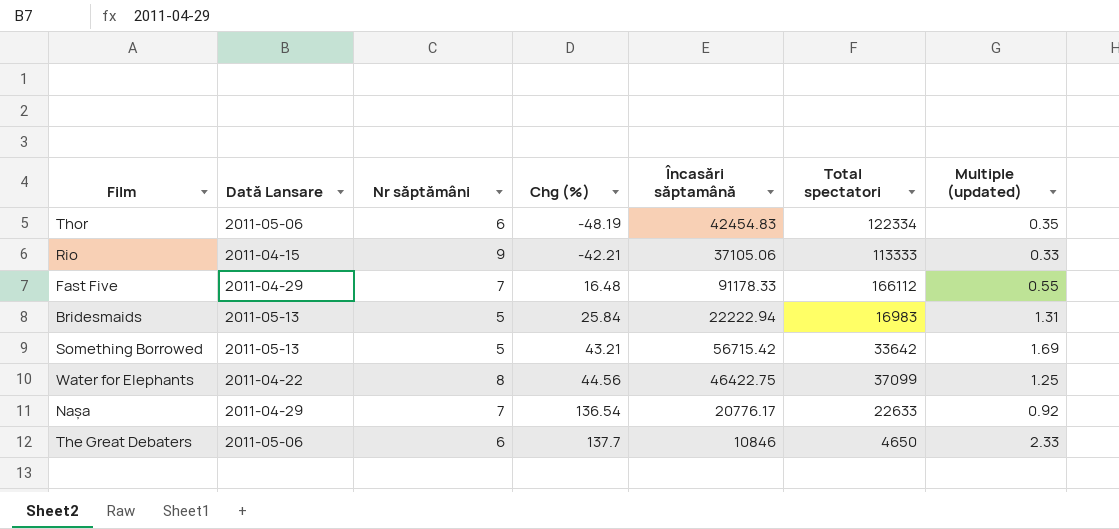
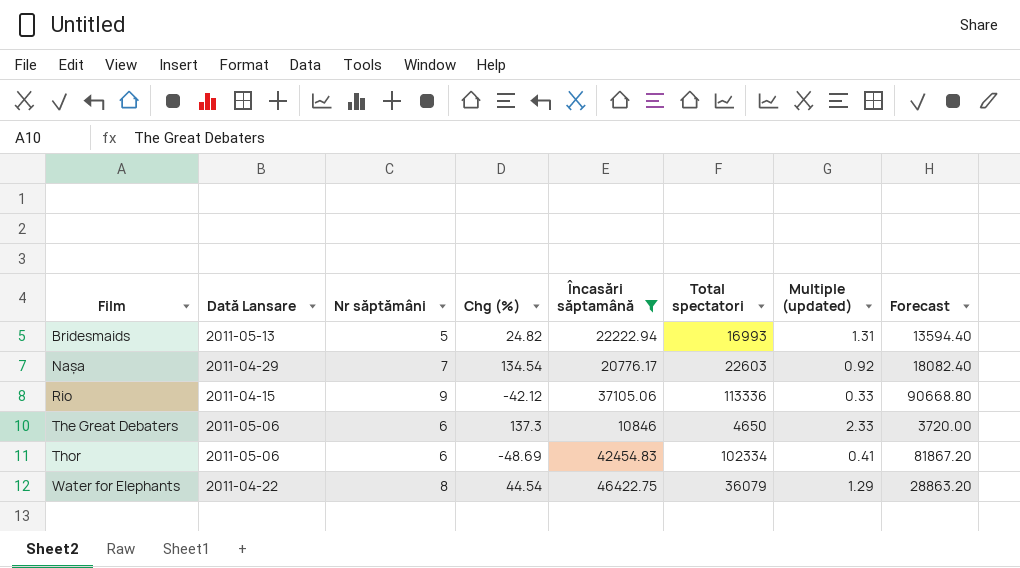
filter: none -> Încasări săptamână <= 46422.75
row order: Chg (%) ascending -> Film ascending
column Forecast | formula: none -> [Total spectatori] * 0.8
Bridesmaids | Chg (%): 25.84 -> 24.82
Bridesmaids | Total spectatori: 16983 -> 16993
Nașa | Chg (%): 136.54 -> 134.54
Nașa | Total spectatori: 22633 -> 22603
Rio | Chg (%): -42.21 -> -42.12
Rio | Total spectatori: 113333 -> 113336
The Great Debaters | Chg (%): 137.7 -> 137.3
Thor | Chg (%): -48.19 -> -48.69
Thor | Total spectatori: 122334 -> 102334
Thor | Multiple (updated): 0.35 -> 0.41
Water for Elephants | Chg (%): 44.56 -> 44.54
Water for Elephants | Total spectatori: 37099 -> 36079
Water for Elephants | Multiple (updated): 1.25 -> 1.29

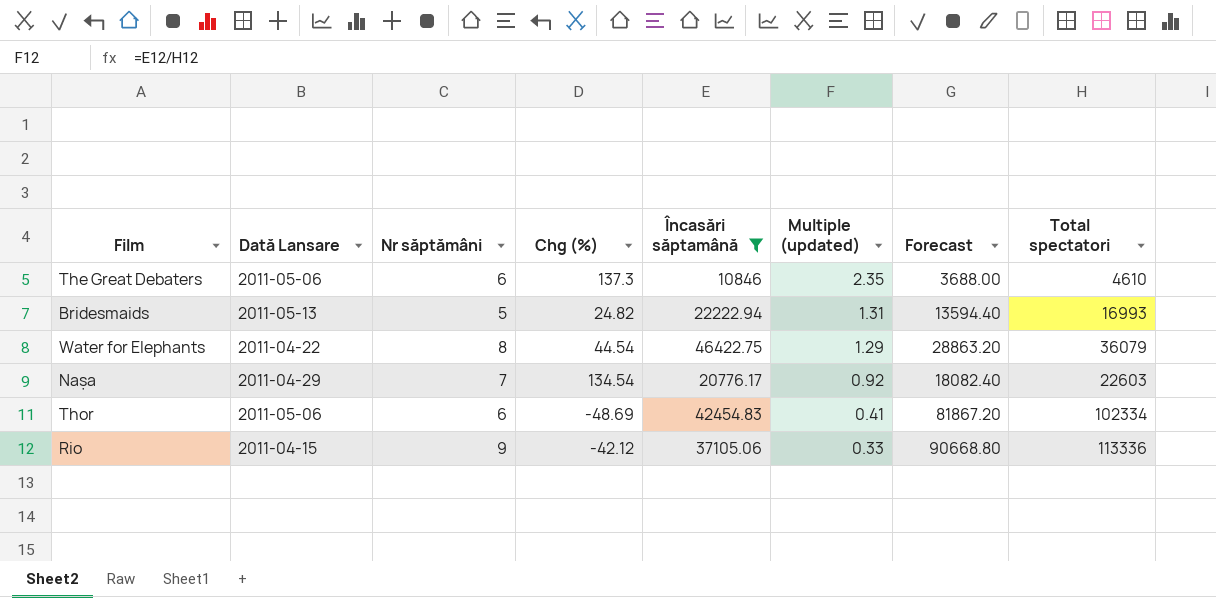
row order: Film ascending -> Multiple (updated) descending
column Total spectatori | position: 6 -> 8
The Great Debaters | Multiple (updated): 2.33 -> 2.35
The Great Debaters | Forecast: 3720.00 -> 3688.00
The Great Debaters | Total spectatori: 4650 -> 4610

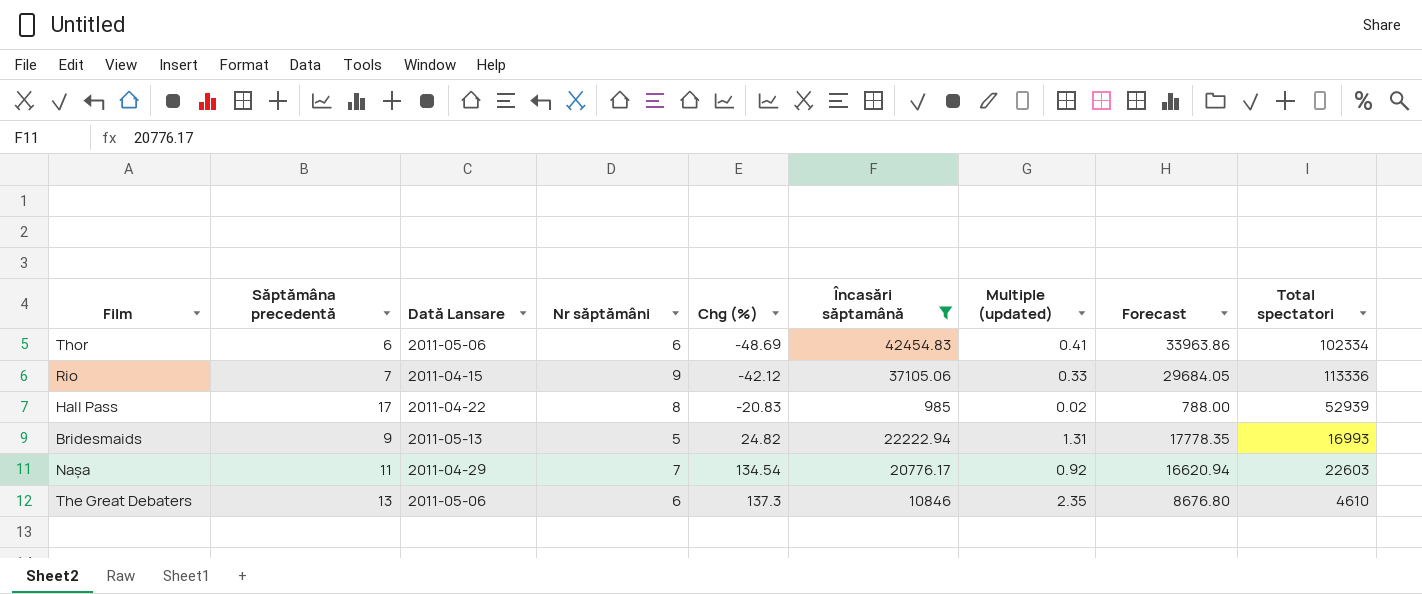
row order: Multiple (updated) descending -> Chg (%) ascending
column Săptămâna precedentă | position: none -> 2
column Forecast | formula: [Total spectatori] * 0.8 -> [Încasări săptamână] * 0.8
row Water for Elephants: 2011-04-22 | 8 | 44.54 | 46422.75 | 1.29 | 28863.20 | 36079 -> none
row Hall Pass: none -> 17 | 2011-04-22 | 8 | -20.83 | 985 | 0.02 | 788.00 | 52939

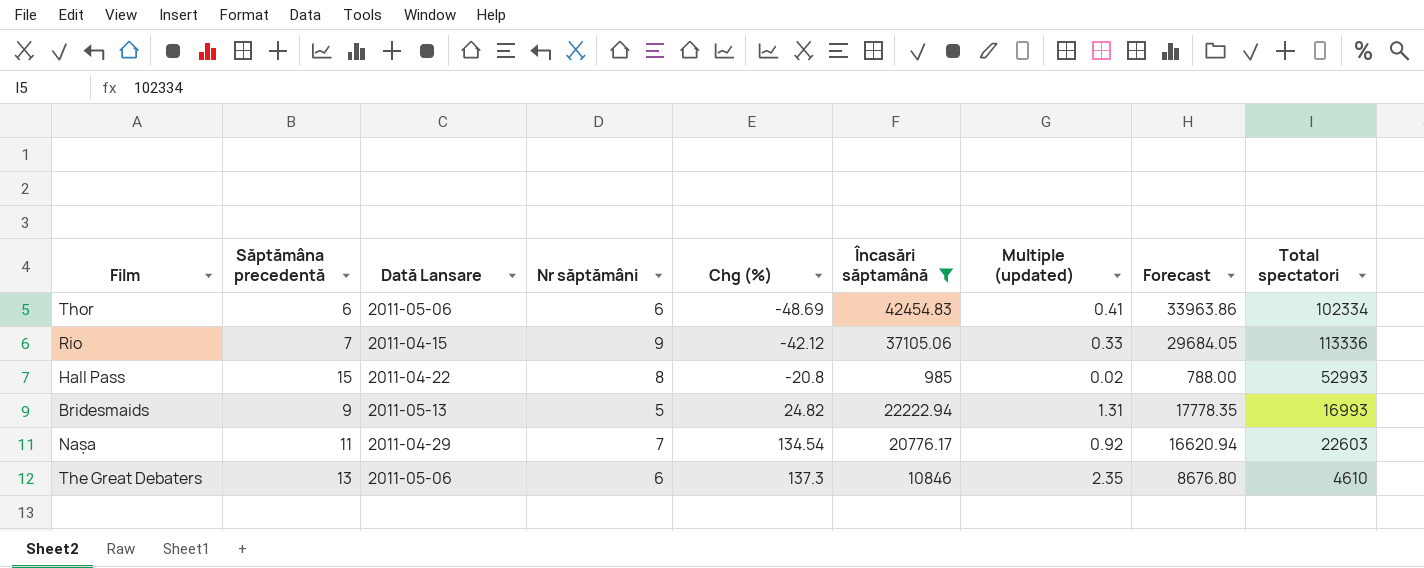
Hall Pass | Săptămâna precedentă: 17 -> 15
Hall Pass | Chg (%): -20.83 -> -20.8
Hall Pass | Total spectatori: 52939 -> 52993

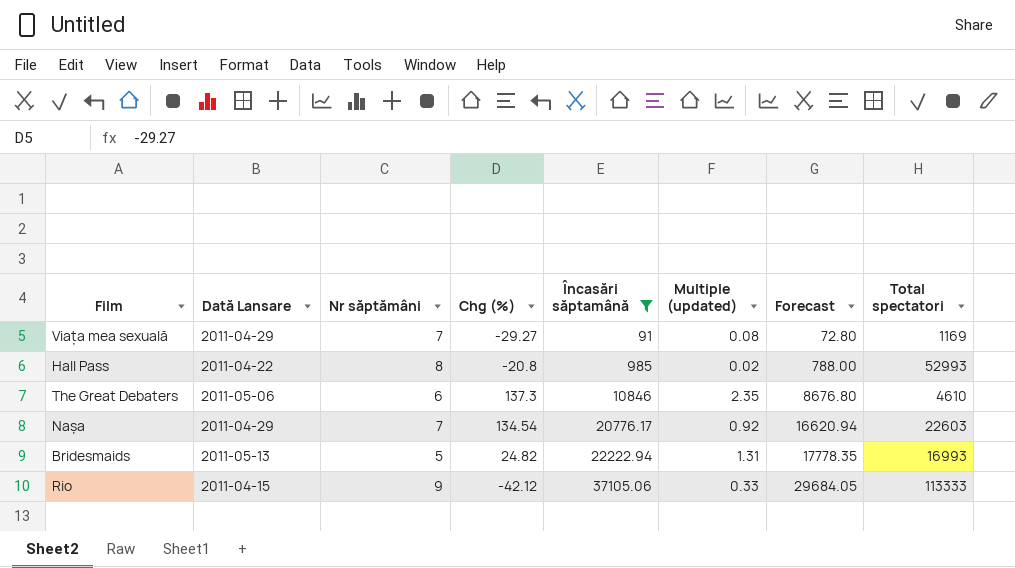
row order: Chg (%) ascending -> Încasări săptamână ascending
column Săptămâna precedentă | position: 2 -> none
row Thor: 6 | 2011-05-06 | 6 | -48.69 | 42454.83 | 0.41 | 33963.86 | 102334 -> none
row Viața mea sexuală: none -> 2011-04-29 | 7 | -29.27 | 91 | 0.08 | 72.80 | 1169
Rio | Total spectatori: 113336 -> 113333

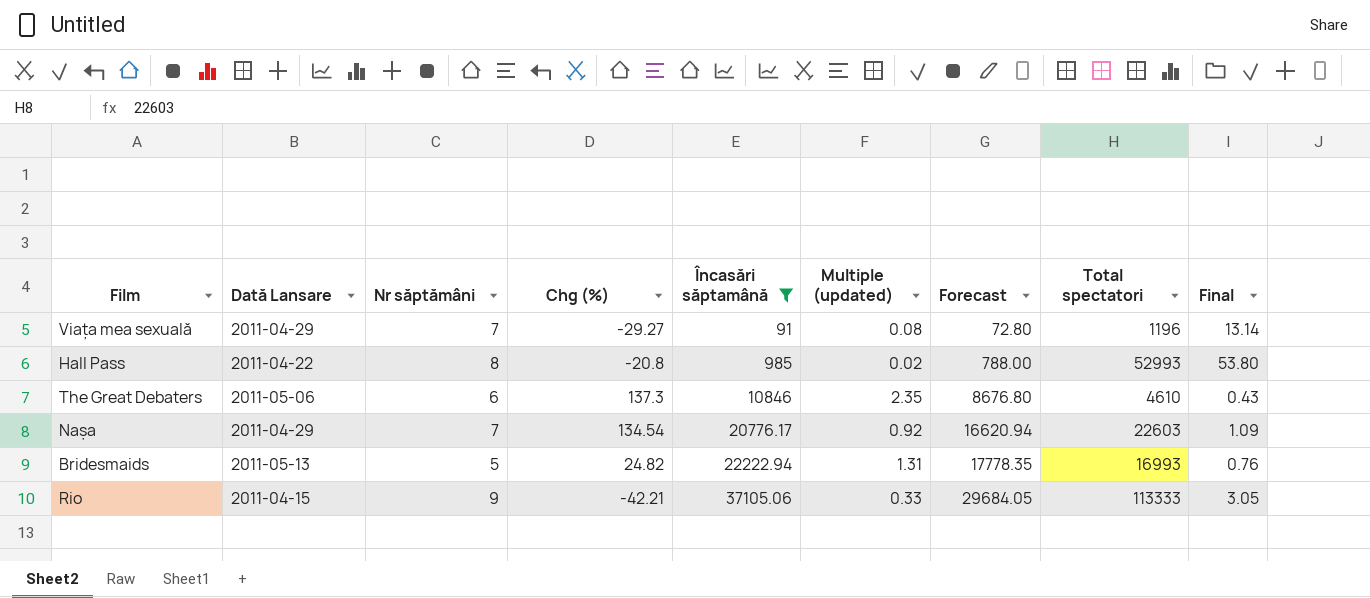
column Final | formula: none -> [Total spectatori] / [Încasări săptamână]
Viața mea sexuală | Total spectatori: 1169 -> 1196
Rio | Chg (%): -42.12 -> -42.21

